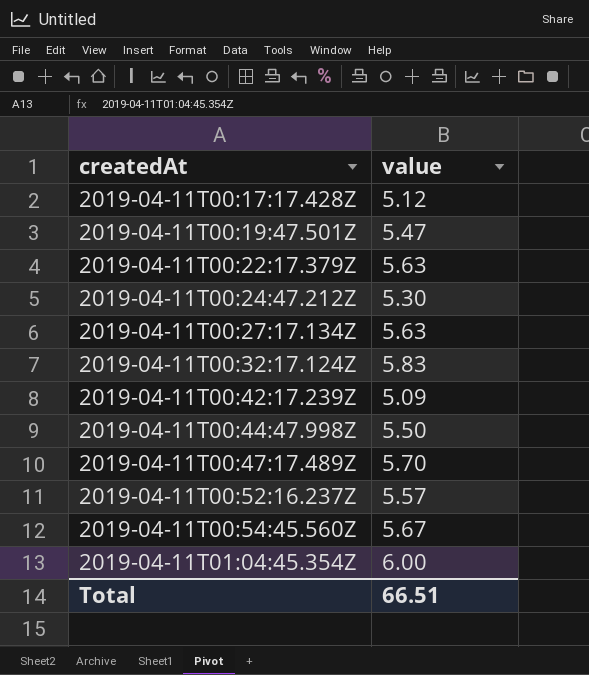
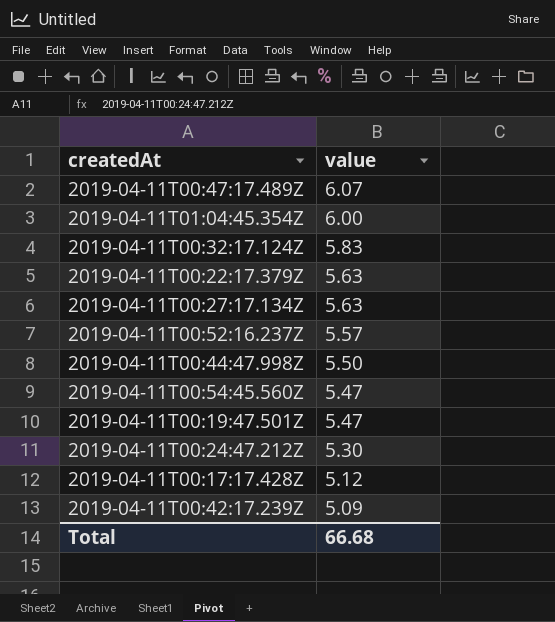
row order: createdAt ascending -> value descending
2019-04-11T00:47:17.489Z | value: 5.70 -> 6.07
2019-04-11T00:54:45.560Z | value: 5.67 -> 5.47
Total | value: 66.51 -> 66.68

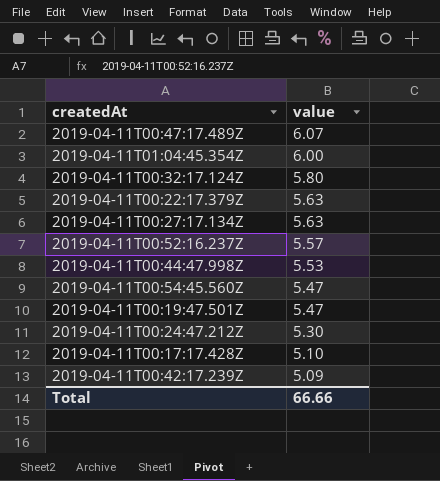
2019-04-11T00:32:17.124Z | value: 5.83 -> 5.80
2019-04-11T00:44:47.998Z | value: 5.50 -> 5.53
2019-04-11T00:17:17.428Z | value: 5.12 -> 5.10
Total | value: 66.68 -> 66.66

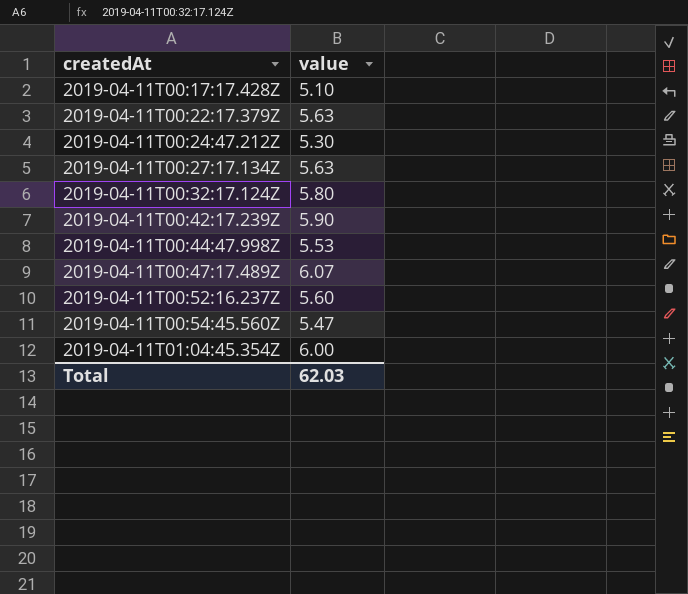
row order: value descending -> createdAt ascending
row 2019-04-11T00:19:47.501Z: 5.47 -> none
2019-04-11T00:42:17.239Z | value: 5.09 -> 5.90
2019-04-11T00:52:16.237Z | value: 5.57 -> 5.60
Total | value: 66.66 -> 62.03

